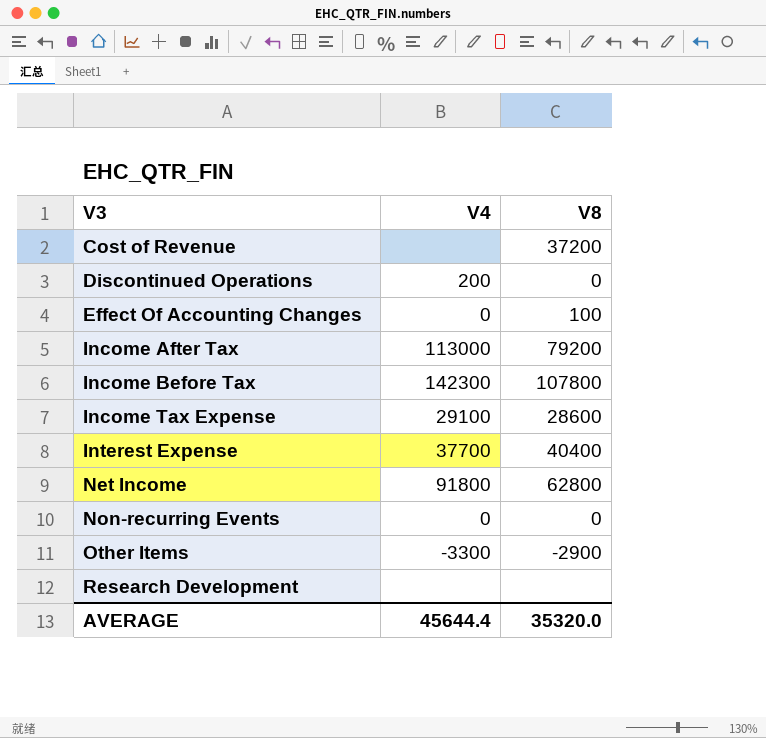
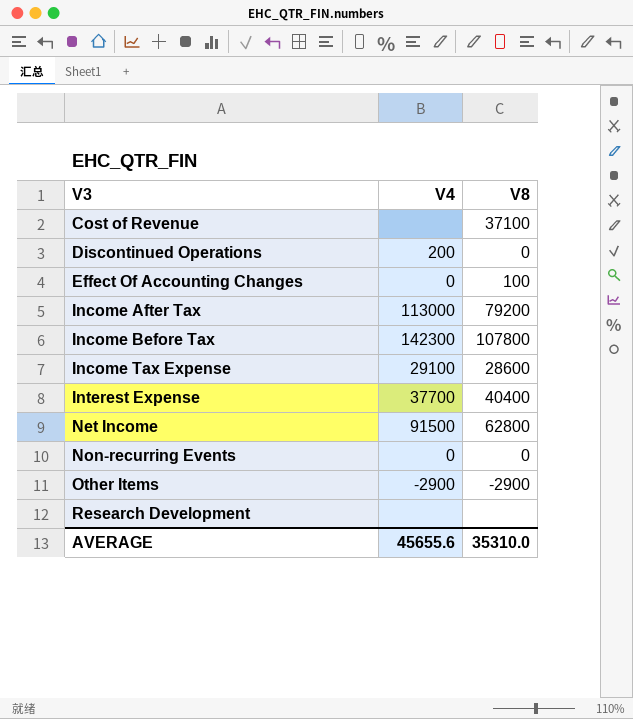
Cost of Revenue | V8: 37200 -> 37100
Net Income | V4: 91800 -> 91500
Other Items | V4: -3300 -> -2900
AVERAGE | V4: 45644.4 -> 45655.6
AVERAGE | V8: 35320.0 -> 35310.0

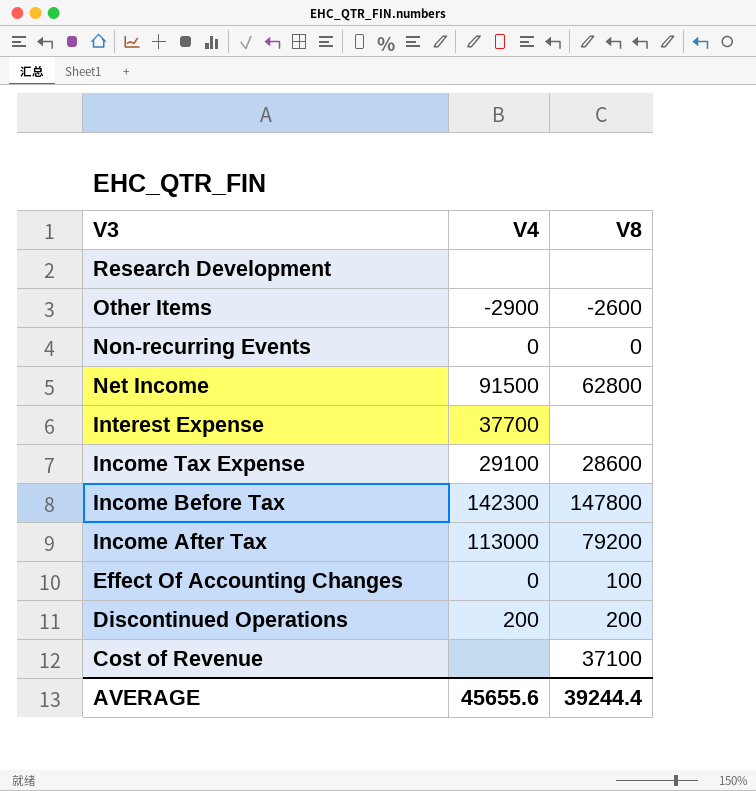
row order: V3 ascending -> V3 descending
Other Items | V8: -2900 -> -2600
Interest Expense | V8: 40400 -> none
Income Before Tax | V8: 107800 -> 147800
Discontinued Operations | V8: 0 -> 200
AVERAGE | V8: 35310.0 -> 39244.4

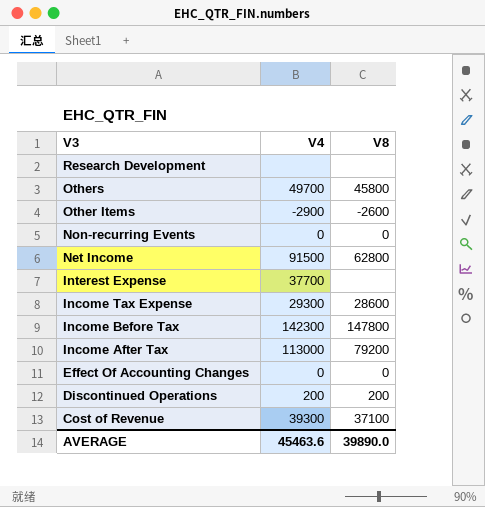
row Others: none -> 49700 | 45800
Income Tax Expense | V4: 29100 -> 29300
Effect Of Accounting Changes | V8: 100 -> 0
Cost of Revenue | V4: none -> 39300
AVERAGE | V4: 45655.6 -> 45463.6
AVERAGE | V8: 39244.4 -> 39890.0

